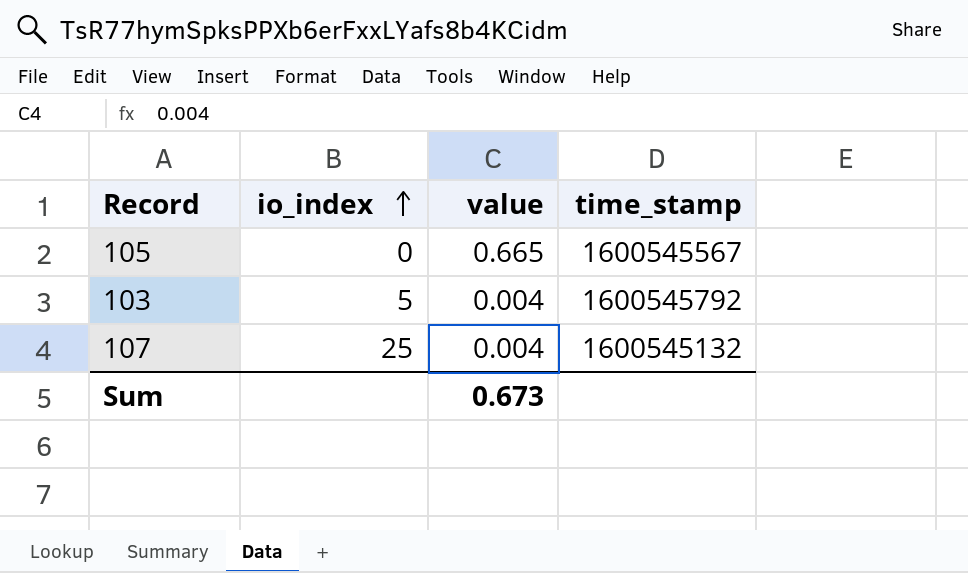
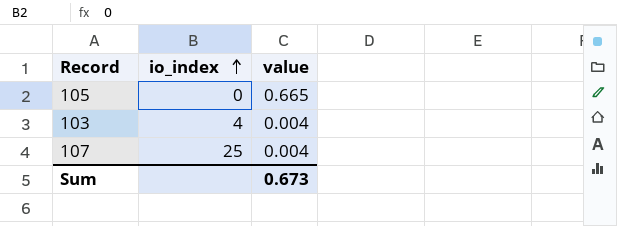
column time_stamp | position: 4 -> none
103 | io_index: 5 -> 4

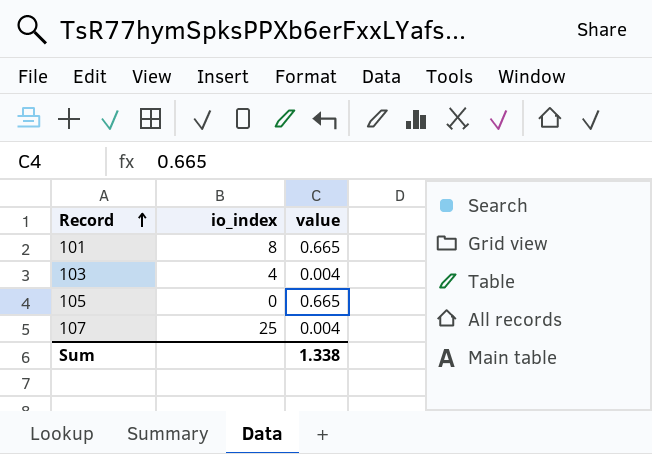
row order: io_index ascending -> Record ascending
row 101: none -> 8 | 0.665
Sum | value: 0.673 -> 1.338

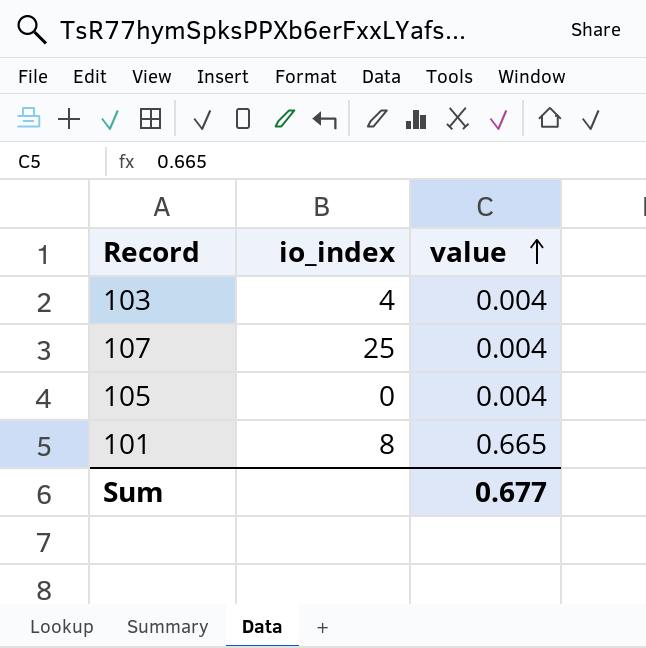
row order: Record ascending -> value ascending
105 | value: 0.665 -> 0.004
Sum | value: 1.338 -> 0.677

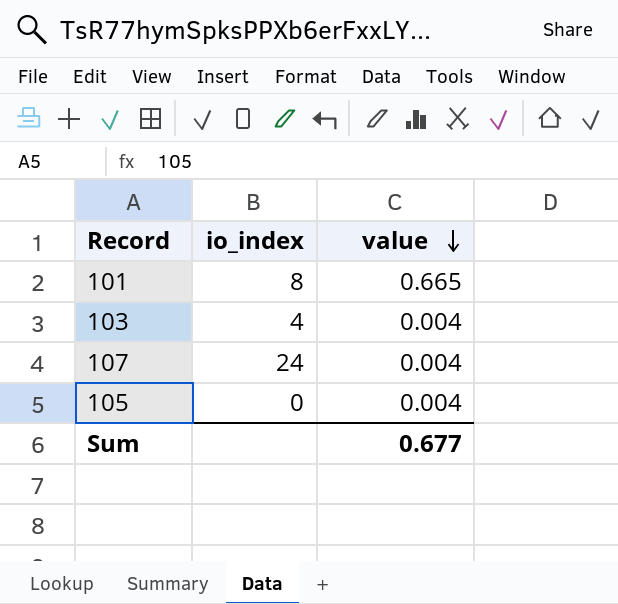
row order: value ascending -> value descending
107 | io_index: 25 -> 24

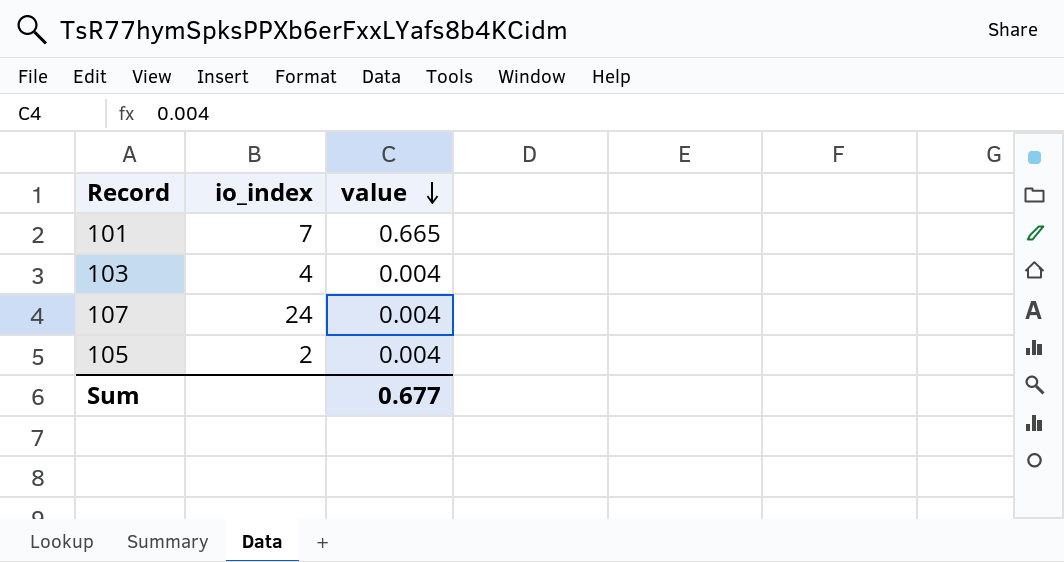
101 | io_index: 8 -> 7
105 | io_index: 0 -> 2

